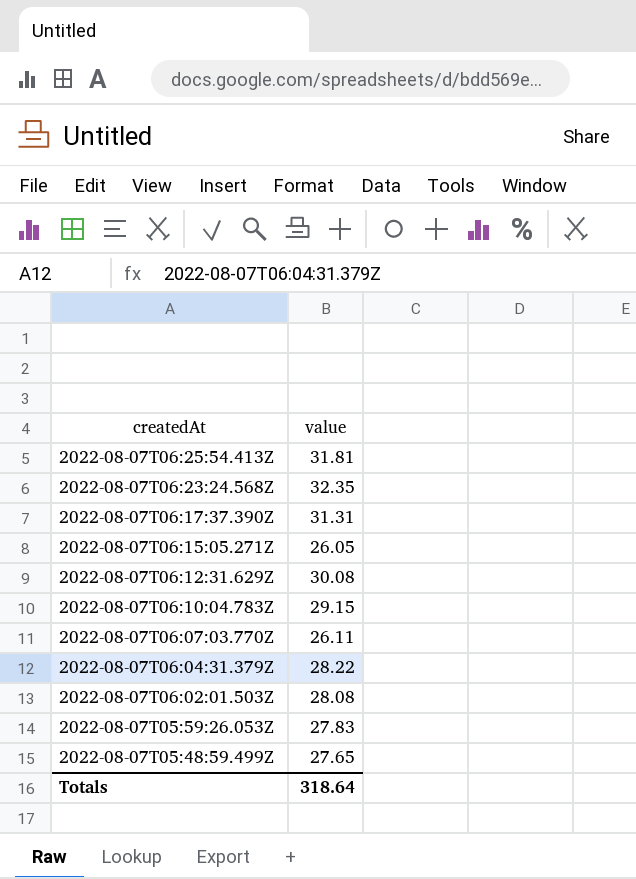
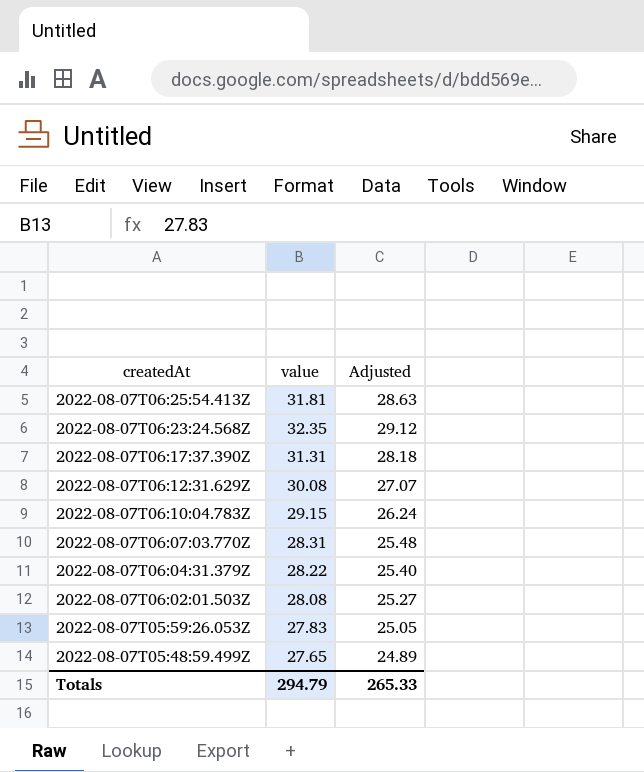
column Adjusted | formula: none -> [value] * 0.9
row 2022-08-07T06:15:05.271Z: 26.05 -> none
2022-08-07T06:07:03.770Z | value: 26.11 -> 28.31
Totals | value: 318.64 -> 294.79

